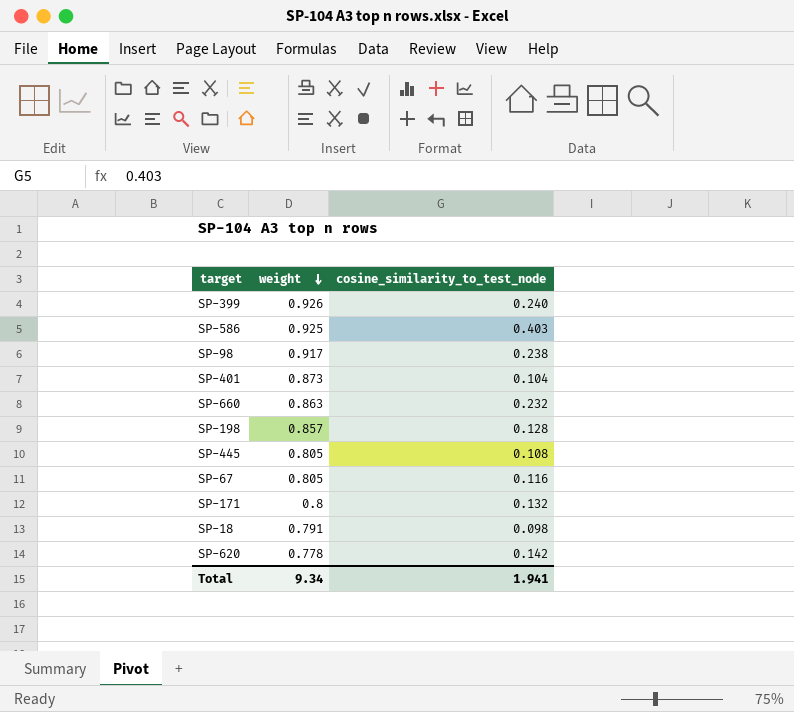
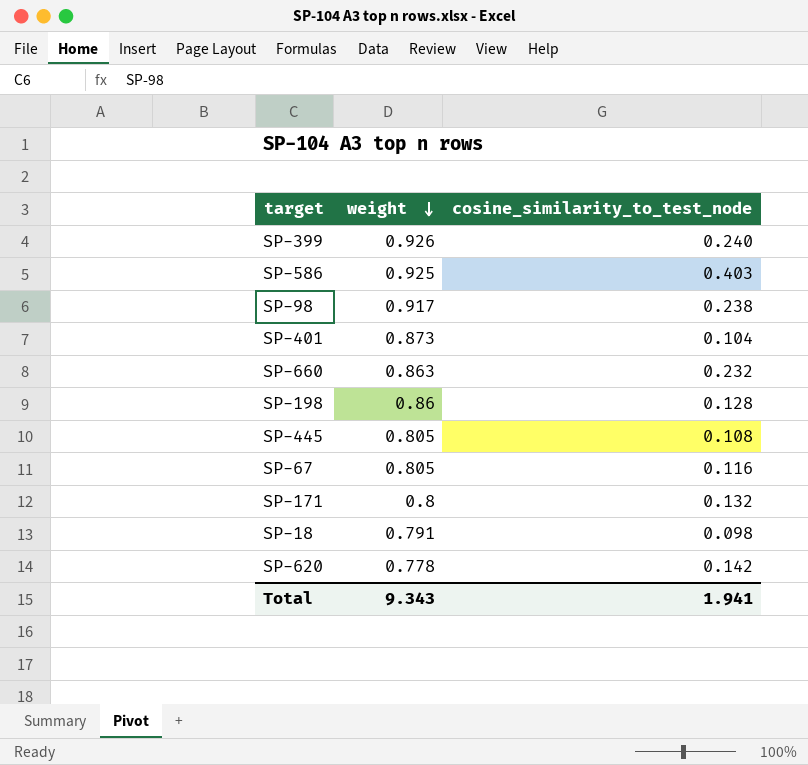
SP-198 | weight: 0.857 -> 0.86
Total | weight: 9.34 -> 9.343

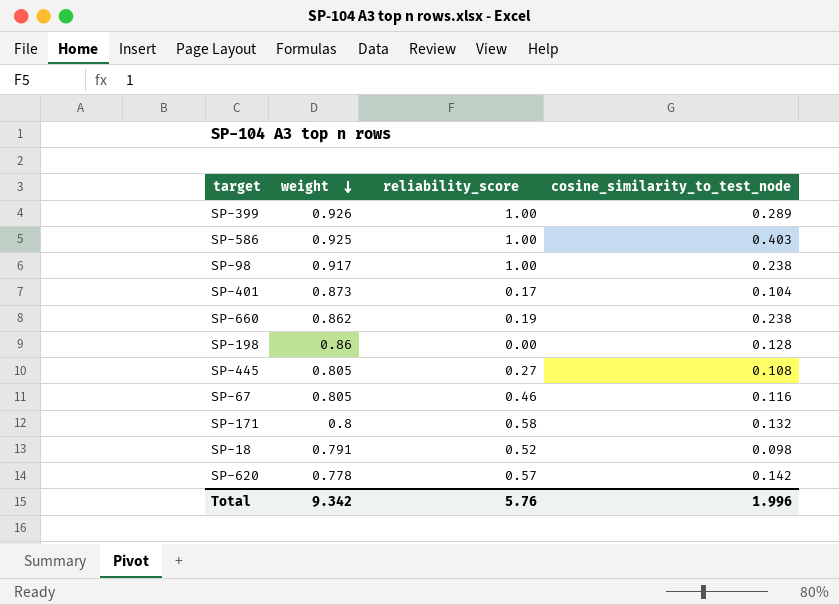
column reliability_score | position: none -> 3
SP-399 | cosine_similarity_to_test_node: 0.240 -> 0.289
SP-660 | weight: 0.863 -> 0.862
SP-660 | cosine_similarity_to_test_node: 0.232 -> 0.238
Total | weight: 9.343 -> 9.342
Total | cosine_similarity_to_test_node: 1.941 -> 1.996

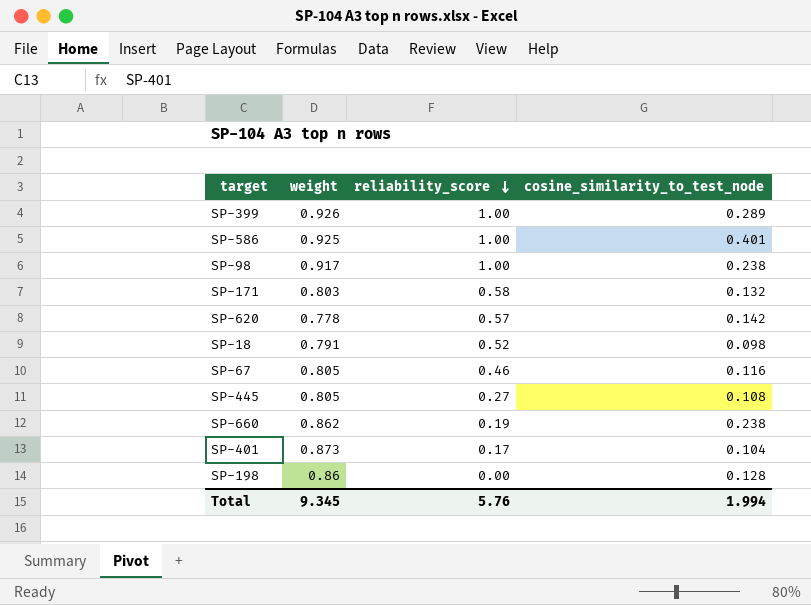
row order: weight descending -> reliability_score descending
SP-586 | cosine_similarity_to_test_node: 0.403 -> 0.401
SP-171 | weight: 0.8 -> 0.803
Total | weight: 9.342 -> 9.345
Total | cosine_similarity_to_test_node: 1.996 -> 1.994

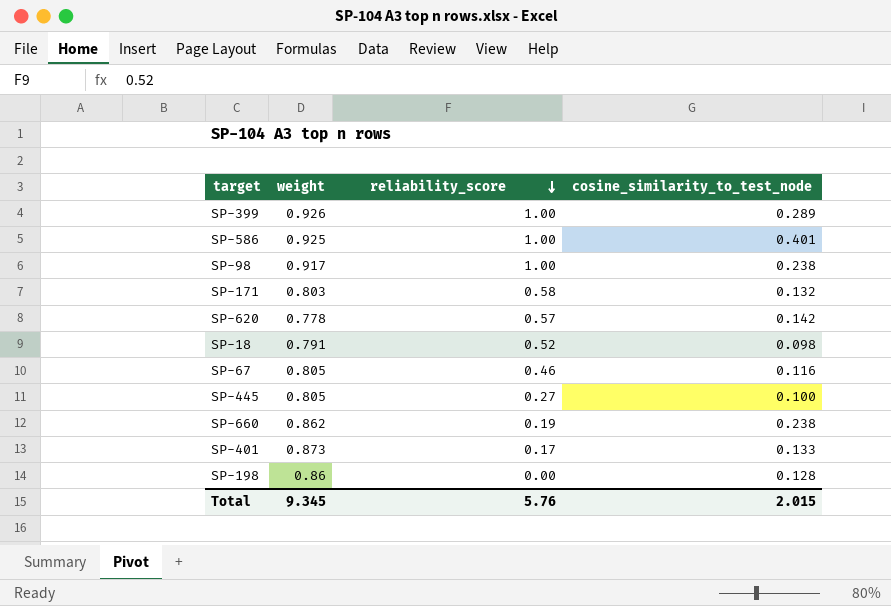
SP-445 | cosine_similarity_to_test_node: 0.108 -> 0.100
SP-401 | cosine_similarity_to_test_node: 0.104 -> 0.133
Total | cosine_similarity_to_test_node: 1.994 -> 2.015

